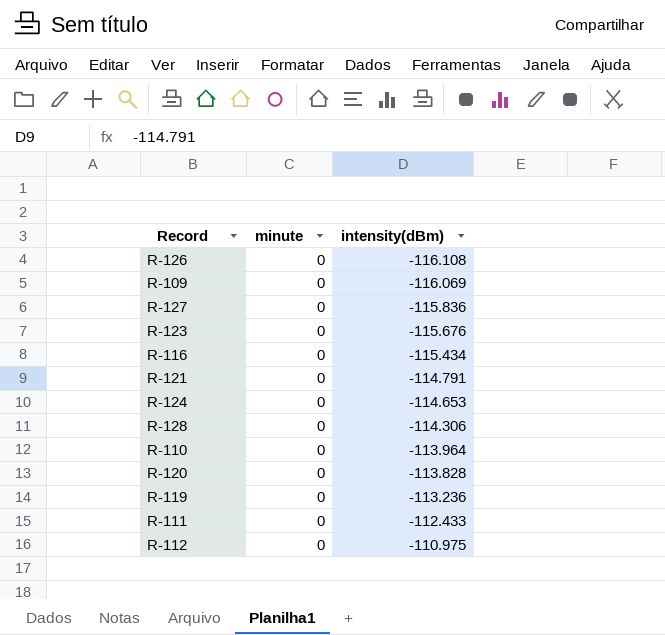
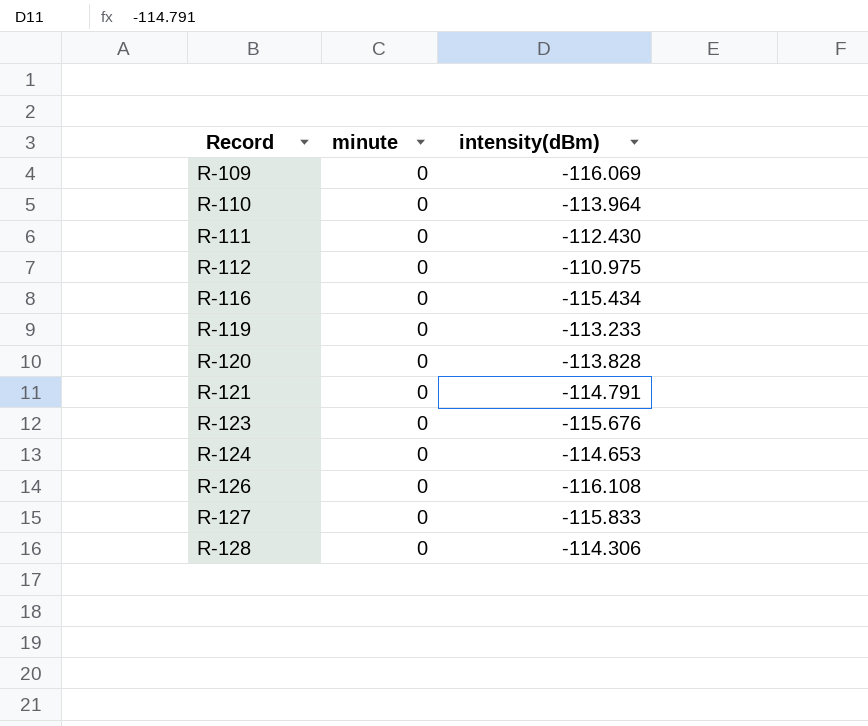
row order: intensity(dBm) ascending -> Record ascending
R-111 | intensity(dBm): -112.433 -> -112.430
R-119 | intensity(dBm): -113.236 -> -113.233
R-127 | intensity(dBm): -115.836 -> -115.833

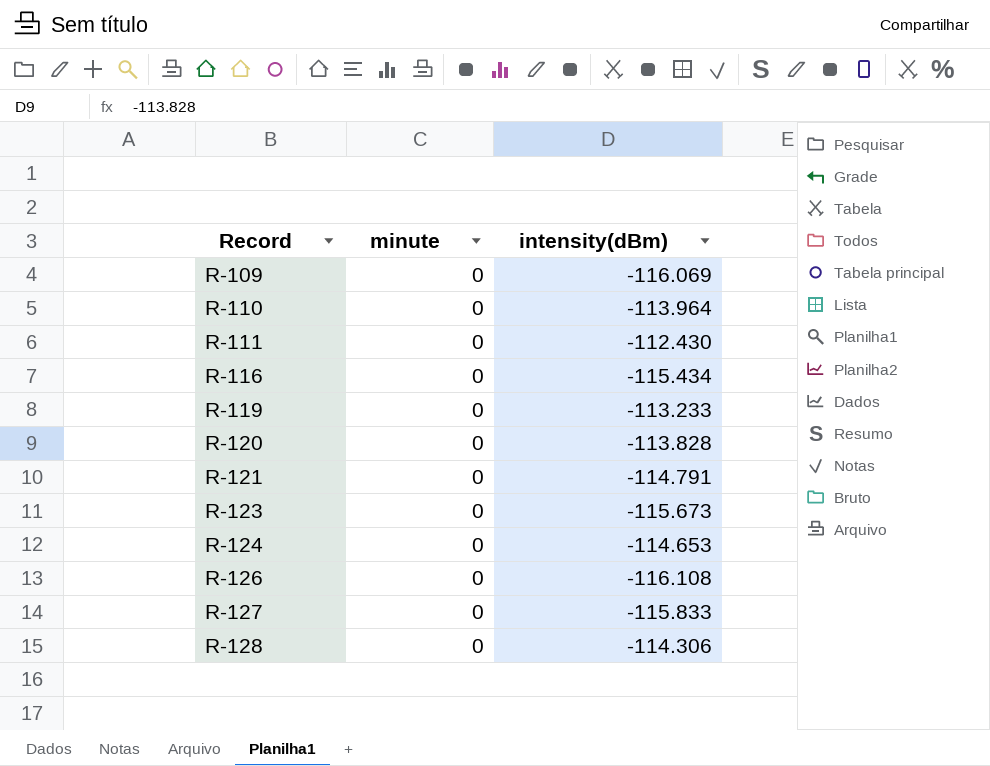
row R-112: 0 | -110.975 -> none
R-123 | intensity(dBm): -115.676 -> -115.673

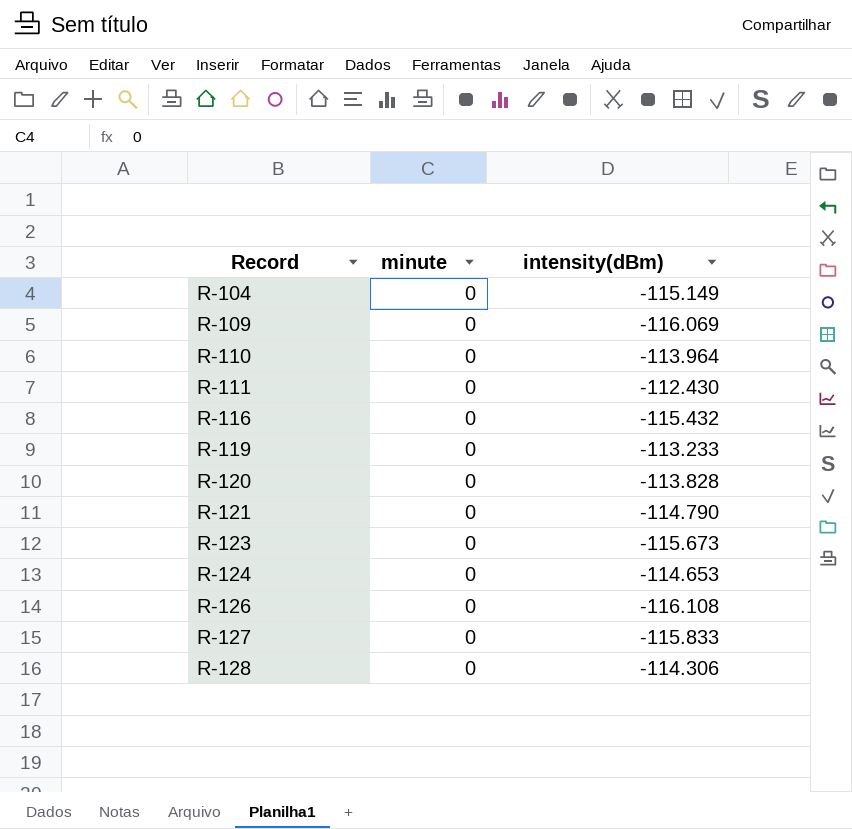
row R-104: none -> 0 | -115.149
R-116 | intensity(dBm): -115.434 -> -115.432
R-121 | intensity(dBm): -114.791 -> -114.790

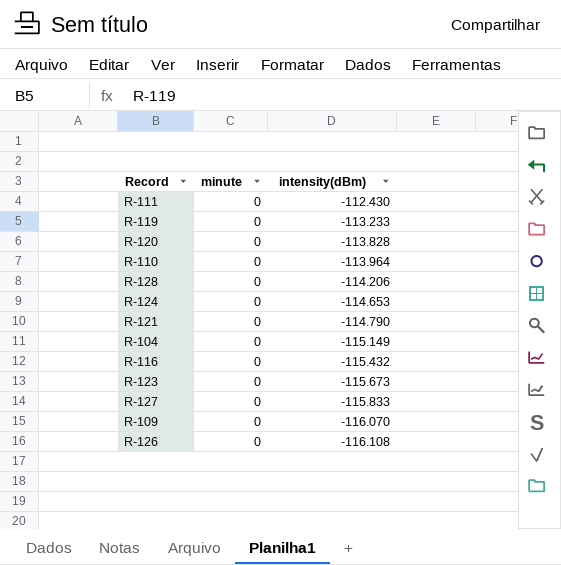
row order: Record ascending -> intensity(dBm) descending
R-128 | intensity(dBm): -114.306 -> -114.206
R-109 | intensity(dBm): -116.069 -> -116.070

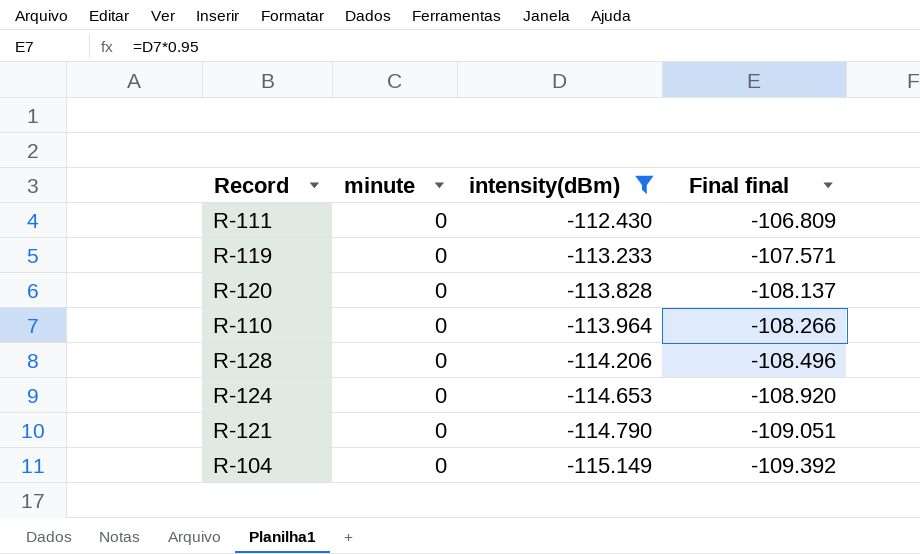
filter: none -> intensity(dBm) >= -115.149
column Final final | formula: none -> [intensity(dBm)] * 0.95

